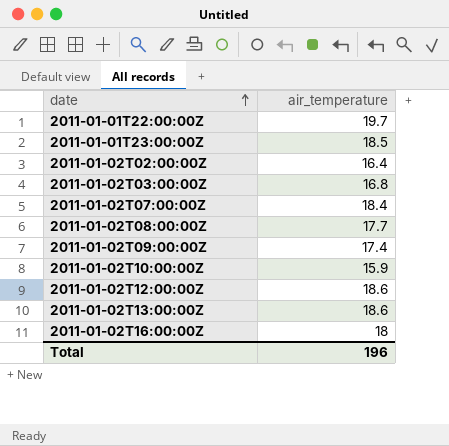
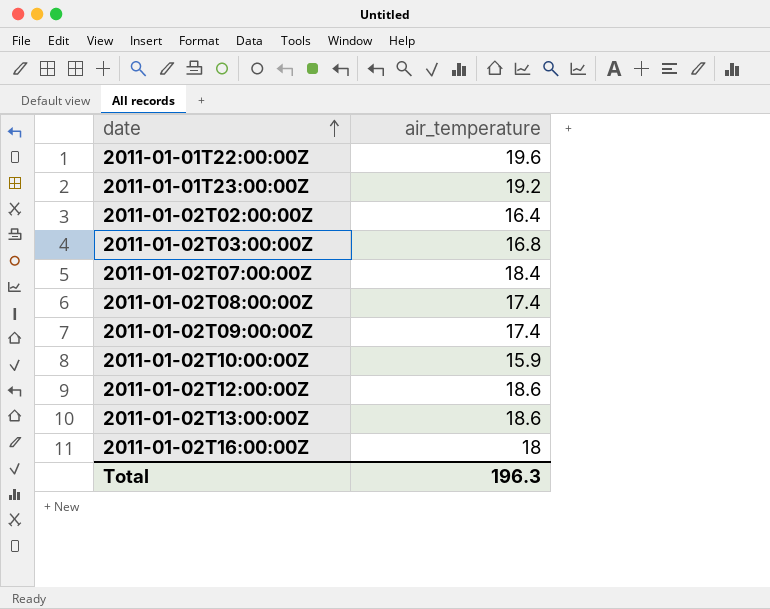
2011-01-01T22:00:00Z | air_temperature: 19.7 -> 19.6
2011-01-01T23:00:00Z | air_temperature: 18.5 -> 19.2
2011-01-02T08:00:00Z | air_temperature: 17.7 -> 17.4
Total | air_temperature: 196 -> 196.3

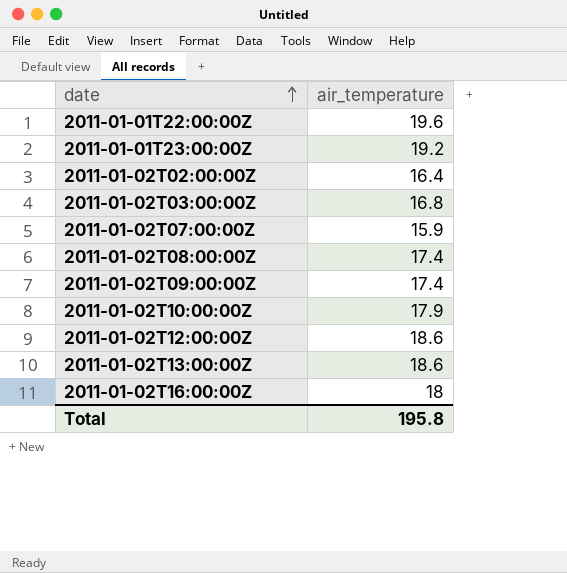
2011-01-02T07:00:00Z | air_temperature: 18.4 -> 15.9
2011-01-02T10:00:00Z | air_temperature: 15.9 -> 17.9
Total | air_temperature: 196.3 -> 195.8

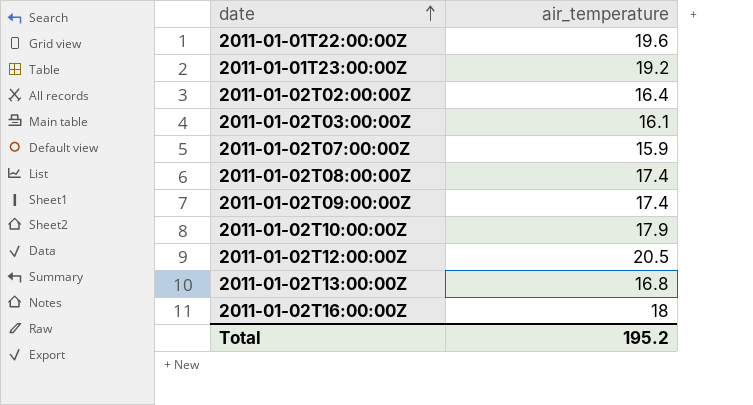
2011-01-02T03:00:00Z | air_temperature: 16.8 -> 16.1
2011-01-02T12:00:00Z | air_temperature: 18.6 -> 20.5
2011-01-02T13:00:00Z | air_temperature: 18.6 -> 16.8
Total | air_temperature: 195.8 -> 195.2

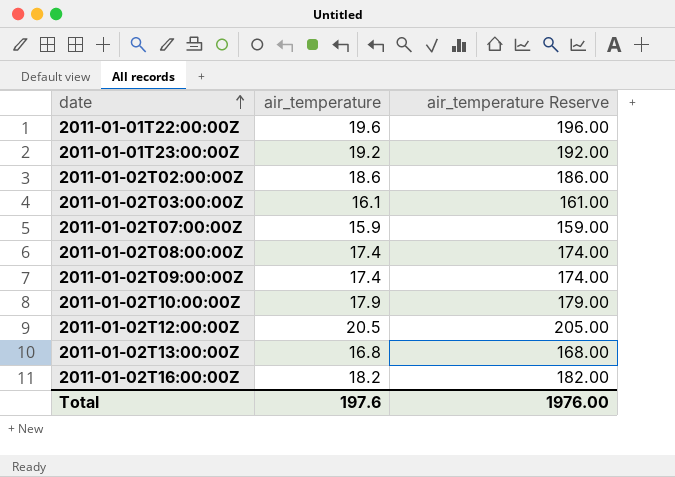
column air_temperature Reserve | formula: none -> [air_temperature] * 10
2011-01-02T02:00:00Z | air_temperature: 16.4 -> 18.6
2011-01-02T16:00:00Z | air_temperature: 18 -> 18.2
Total | air_temperature: 195.2 -> 197.6

